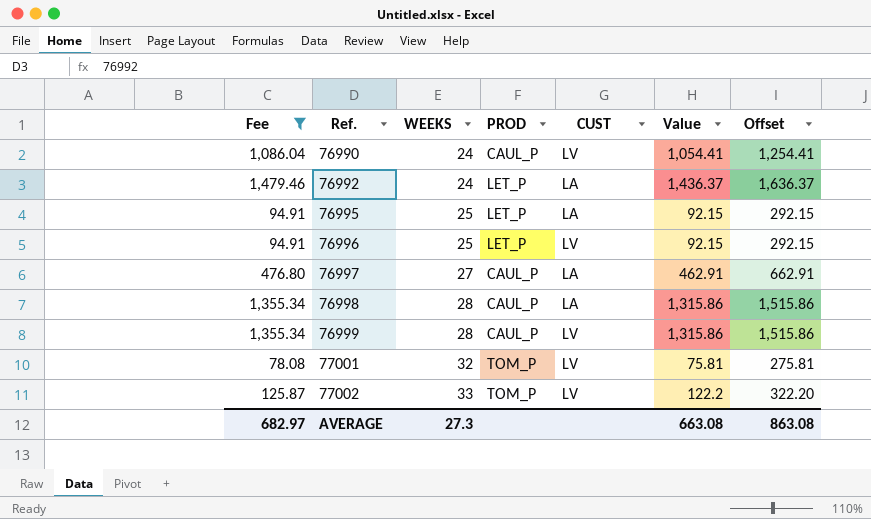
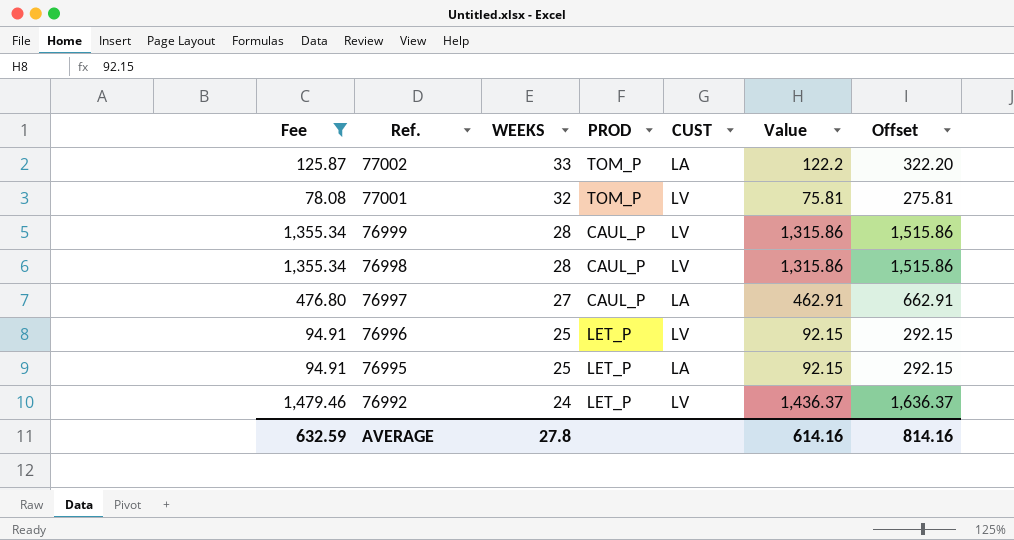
row order: Ref. ascending -> Ref. descending
row 76990: 1,086.04 | 24 | CAUL_P | LV | 1,054.41 | 1,254.41 -> none
77002 | CUST: LV -> LA
76998 | CUST: LA -> LV
76992 | CUST: LA -> LV
AVERAGE | Fee: 682.97 -> 632.59
AVERAGE | WEEKS: 27.3 -> 27.8
AVERAGE | Value: 663.08 -> 614.16
AVERAGE | Offset: 863.08 -> 814.16

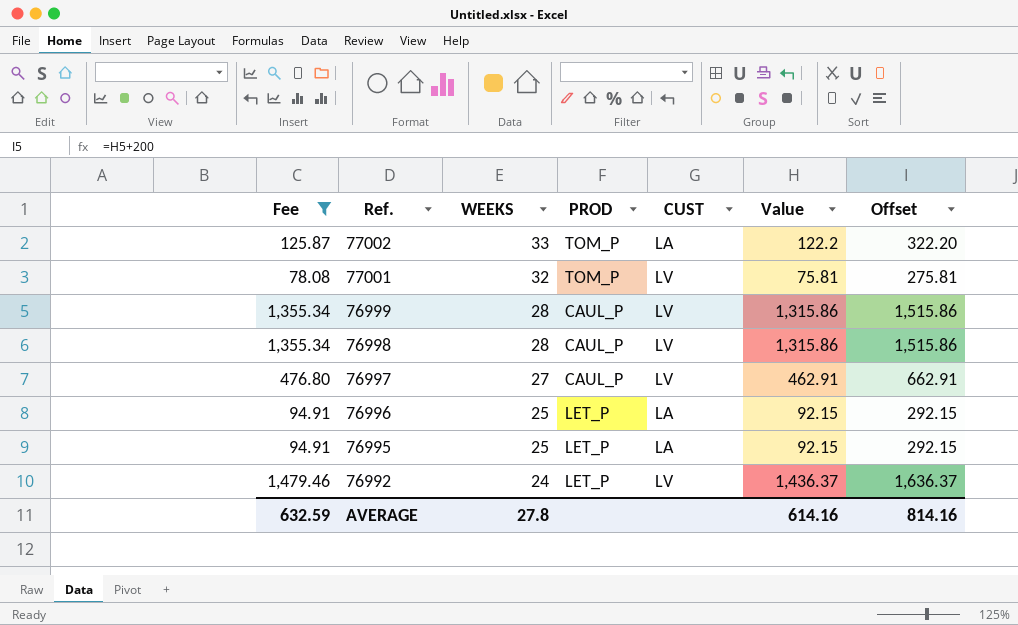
76997 | CUST: LA -> LV
76996 | CUST: LV -> LA

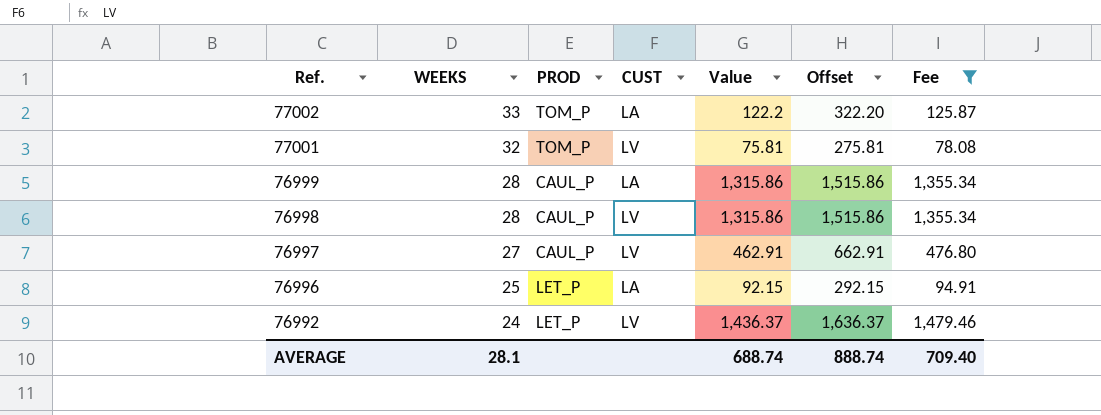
column Fee | position: 1 -> 7
row 76995: 94.91 | 25 | LET_P | LA | 92.15 | 292.15 -> none
76999 | CUST: LV -> LA
AVERAGE | WEEKS: 27.8 -> 28.1
AVERAGE | Value: 614.16 -> 688.74
AVERAGE | Offset: 814.16 -> 888.74
AVERAGE | Fee: 632.59 -> 709.40

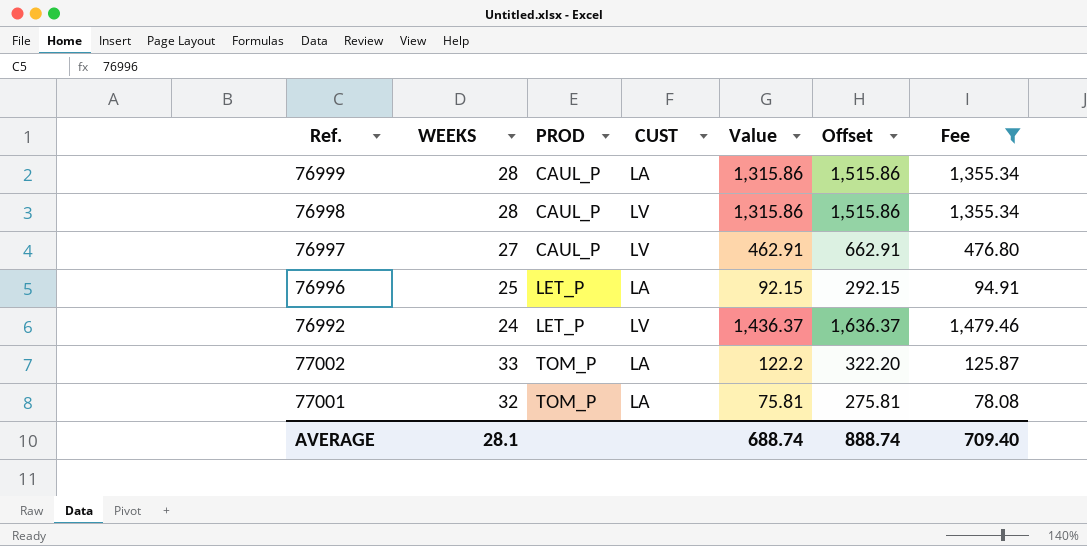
row order: Ref. descending -> PROD ascending
77001 | CUST: LV -> LA

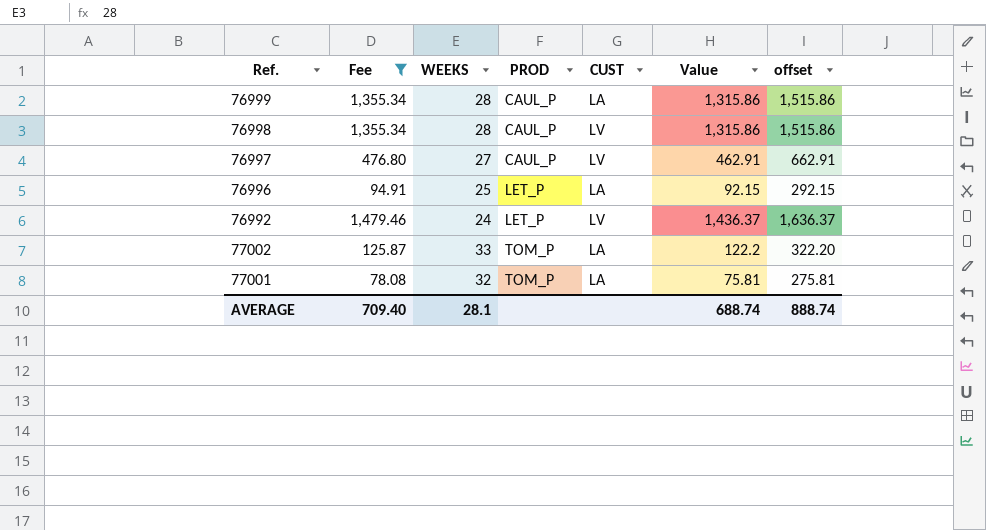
column Fee | position: 7 -> 2
column name: Offset -> offset

